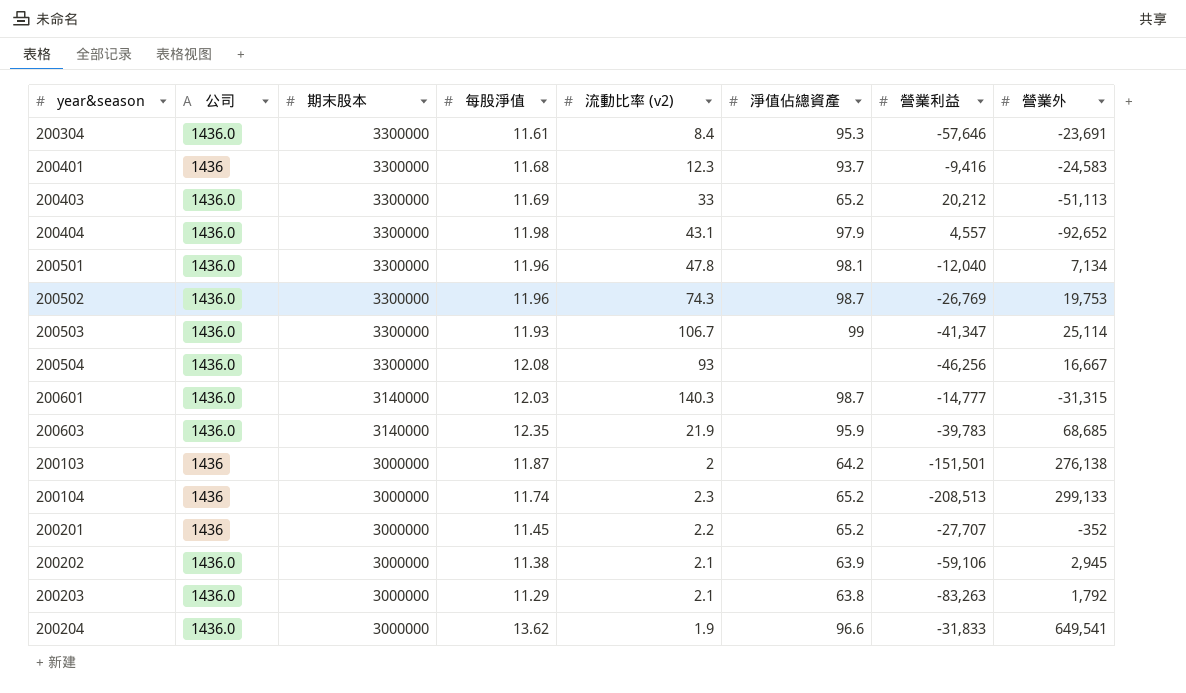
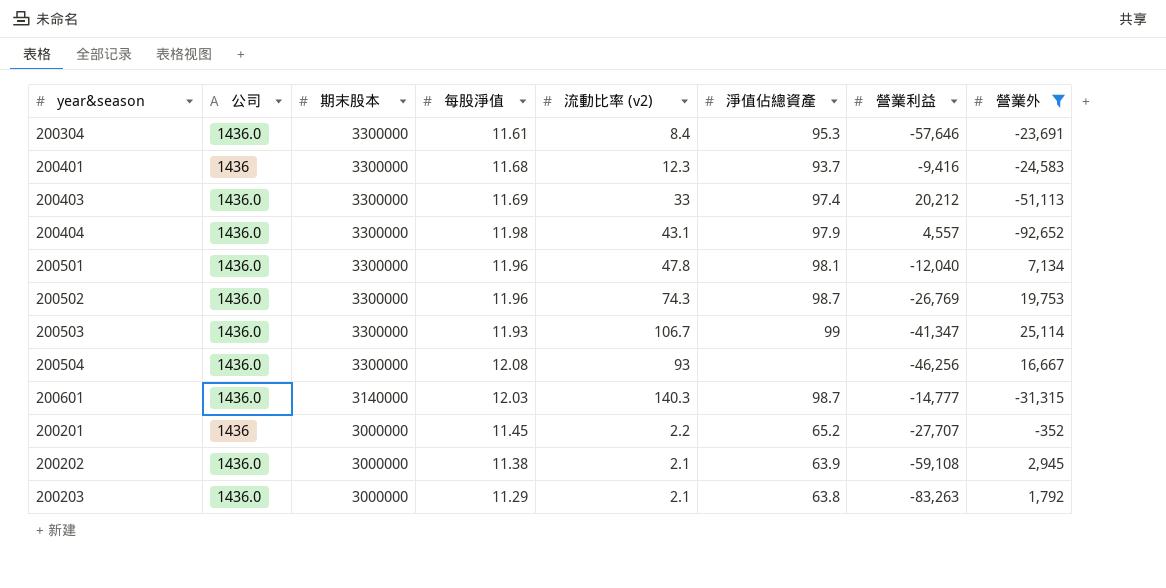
filter: none -> 營業外 <= 25,114
200403 | 淨值佔總資產: 65.2 -> 97.4
200202 | 營業利益: -59,106 -> -59,108

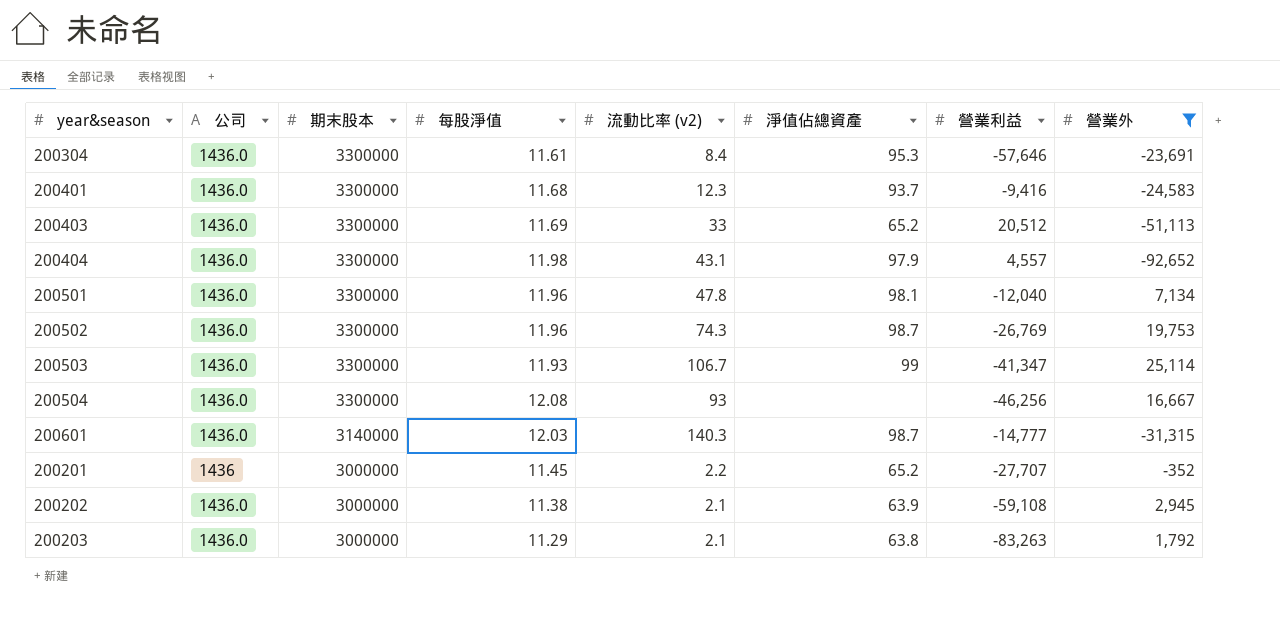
200401 | 公司: 1436 -> 1436.0
200403 | 淨值佔總資產: 97.4 -> 65.2
200403 | 營業利益: 20,212 -> 20,512

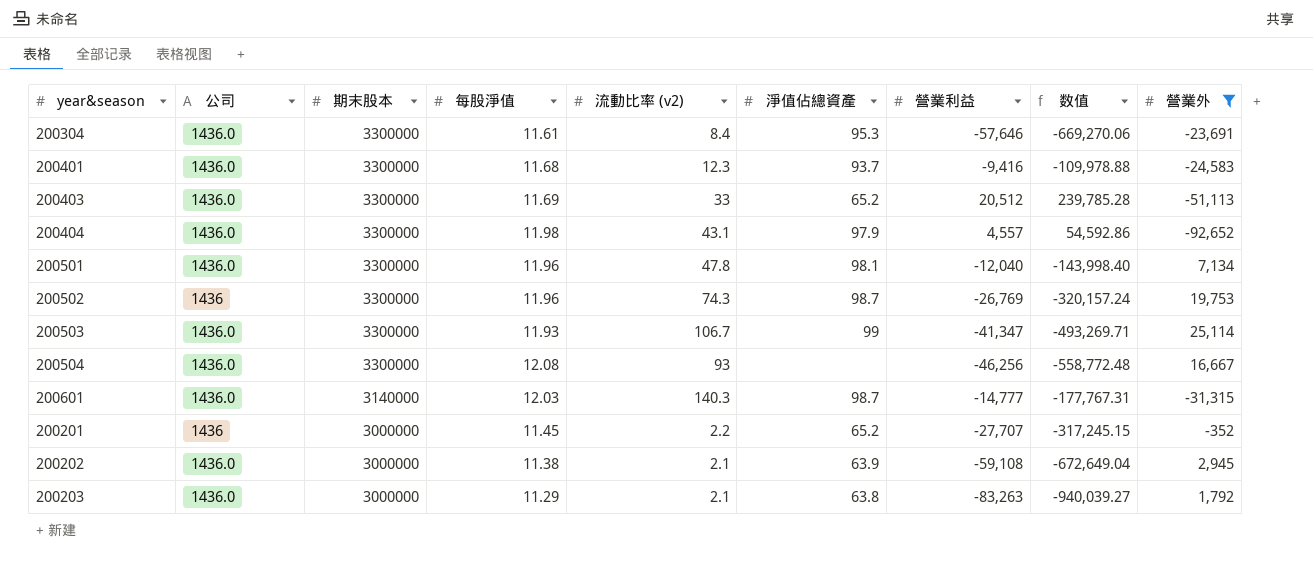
column 数值 | formula: none -> [每股淨值] * [營業利益]
200502 | 公司: 1436.0 -> 1436

